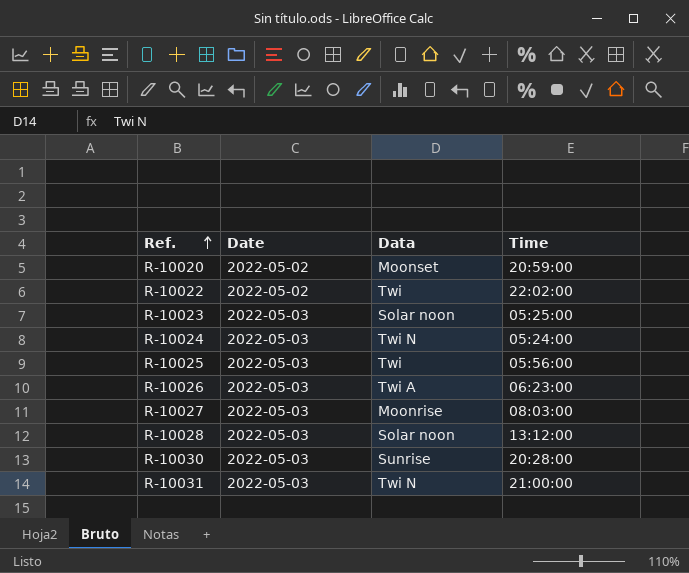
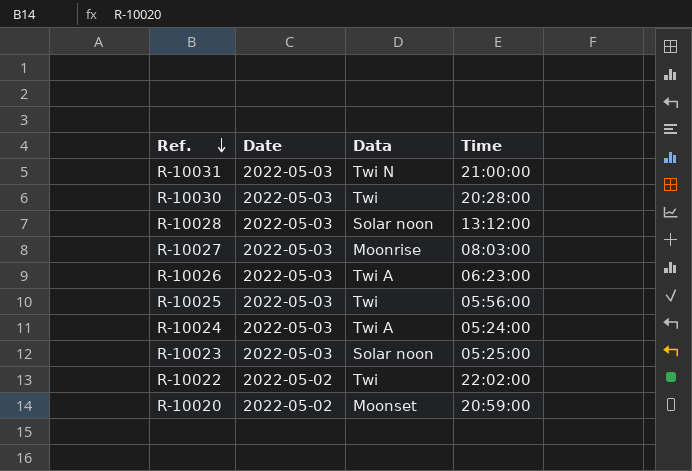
row order: Ref. ascending -> Ref. descending
R-10030 | Data: Sunrise -> Twi
R-10024 | Data: Twi N -> Twi A

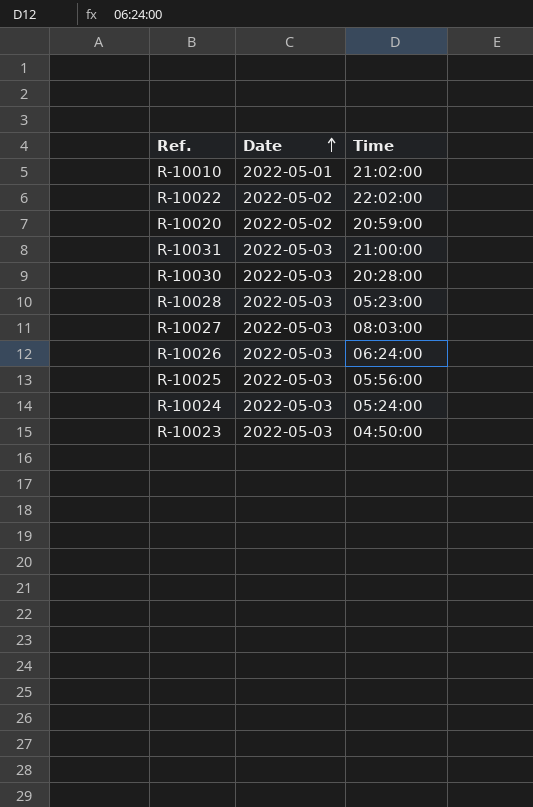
row order: Ref. descending -> Date ascending
column Data | position: 3 -> none
row R-10010: none -> 2022-05-01 | 21:02:00
R-10028 | Time: 13:12:00 -> 05:23:00
R-10026 | Time: 06:23:00 -> 06:24:00
R-10023 | Time: 05:25:00 -> 04:50:00

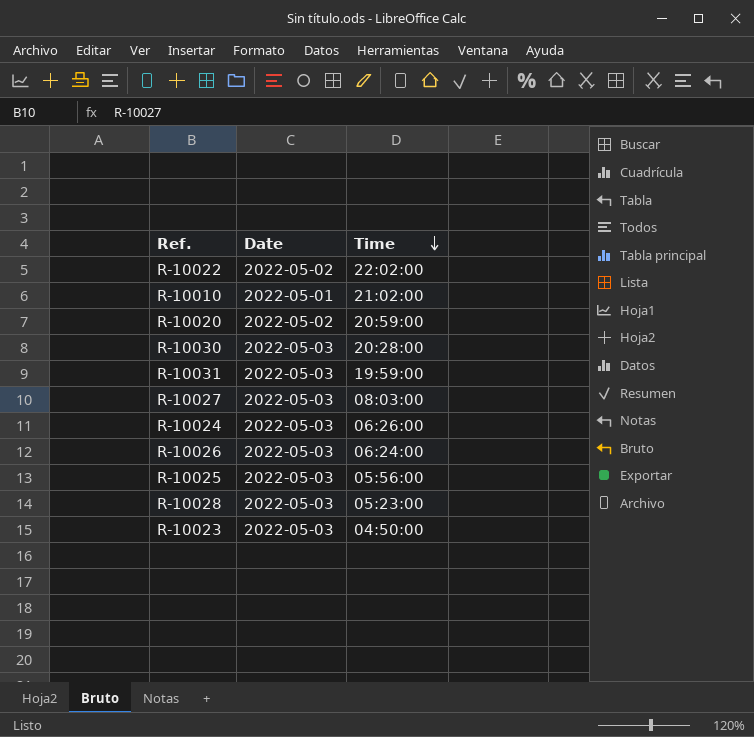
row order: Date ascending -> Time descending
R-10031 | Time: 21:00:00 -> 19:59:00
R-10024 | Time: 05:24:00 -> 06:26:00

